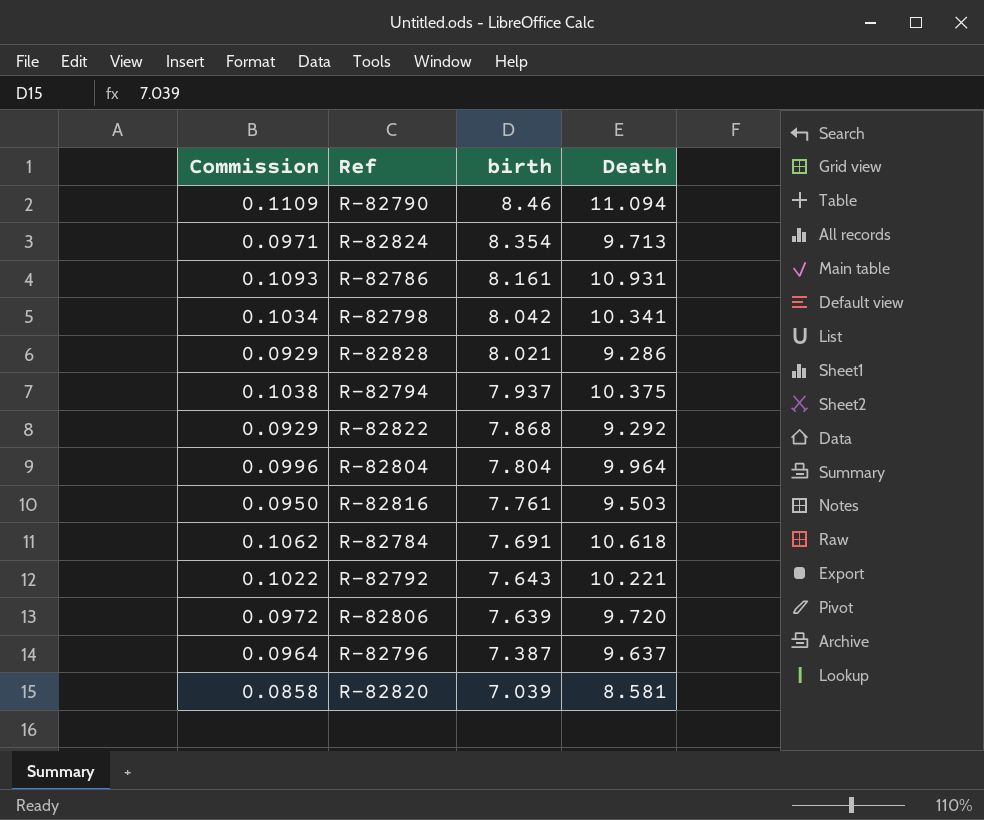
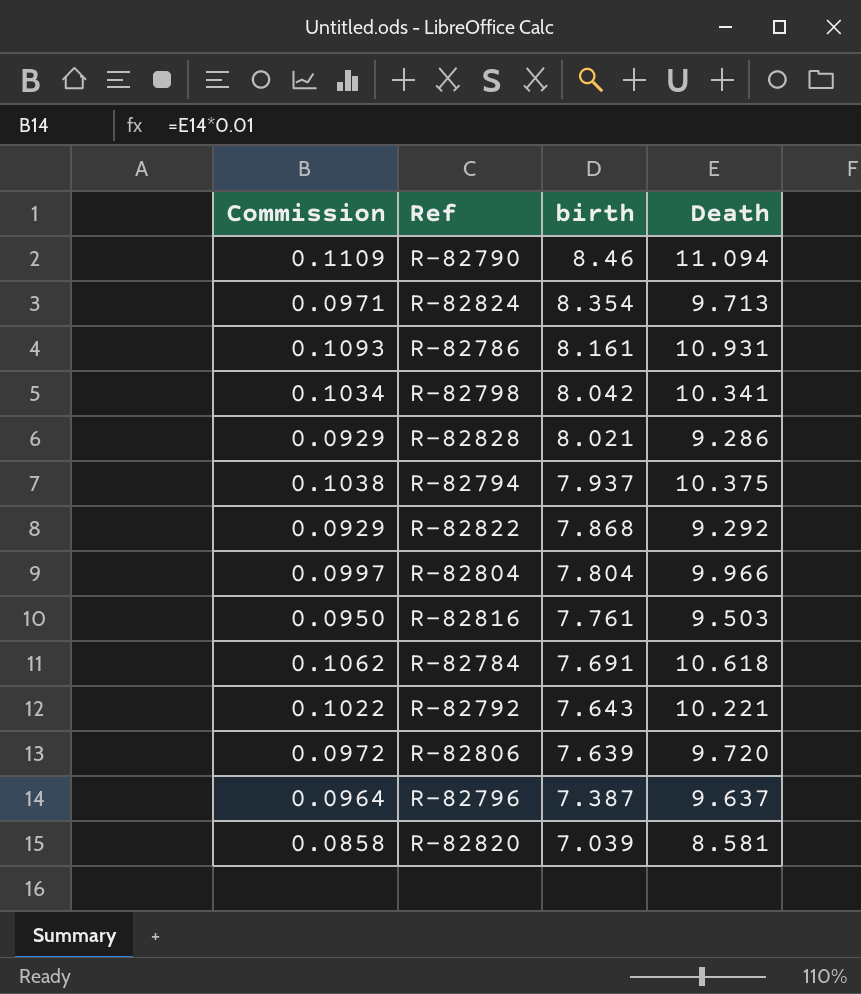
R-82804 | Commission: 0.0996 -> 0.0997
R-82804 | Death: 9.964 -> 9.966

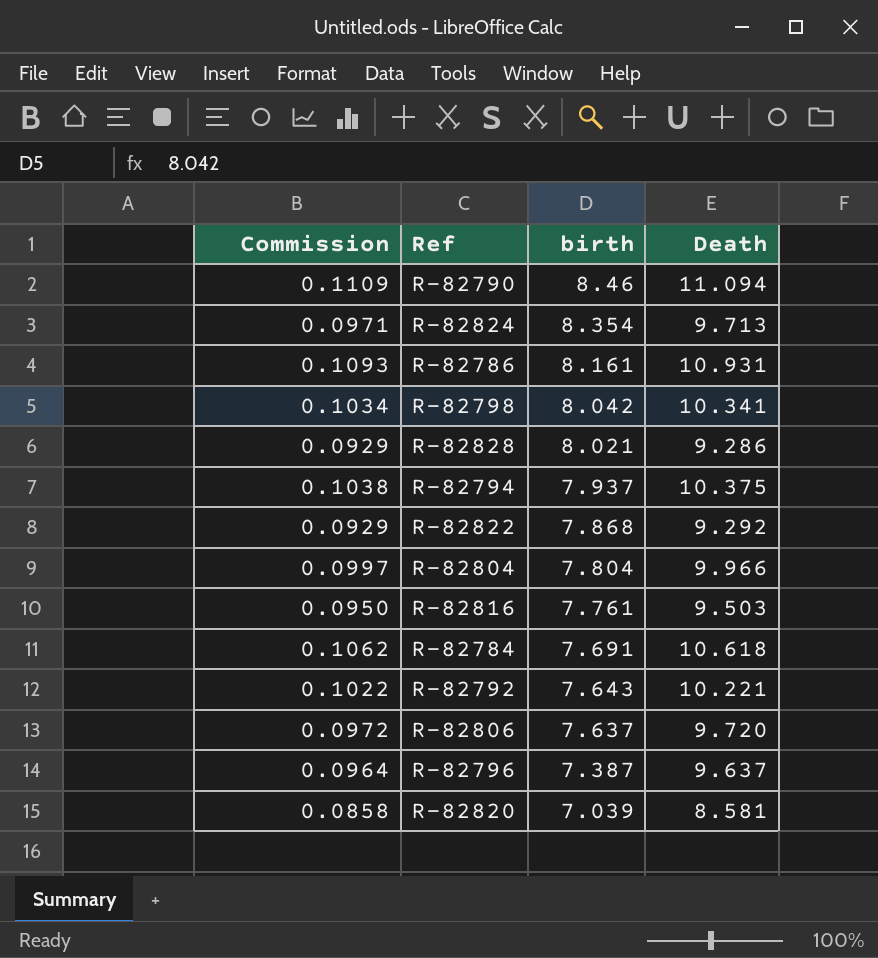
R-82806 | birth: 7.639 -> 7.637

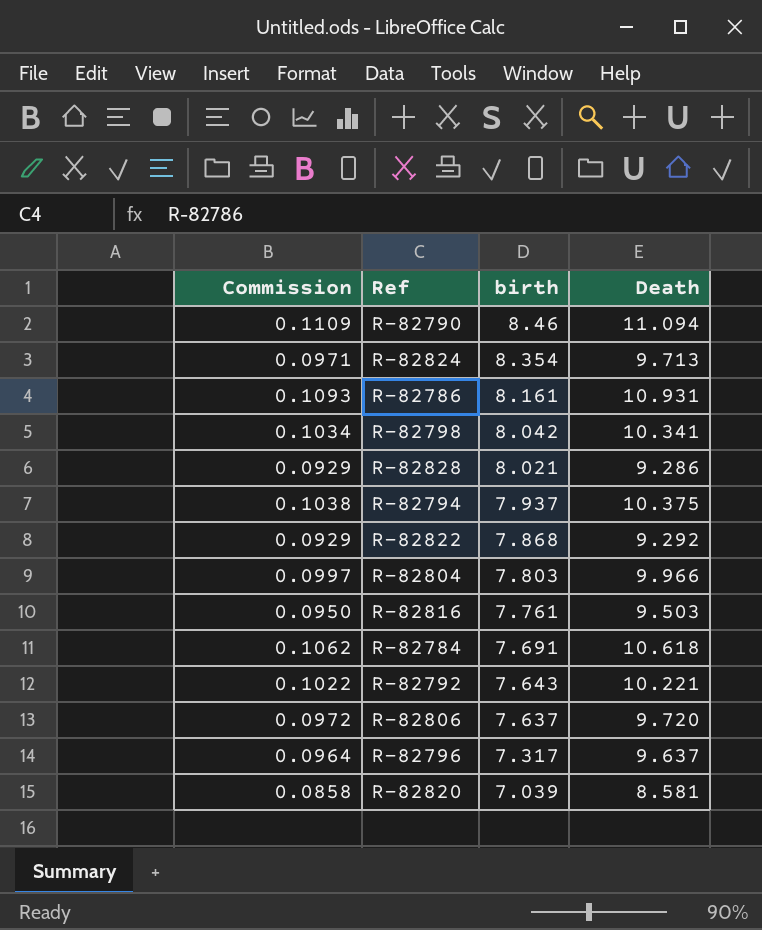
R-82804 | birth: 7.804 -> 7.803
R-82796 | birth: 7.387 -> 7.317

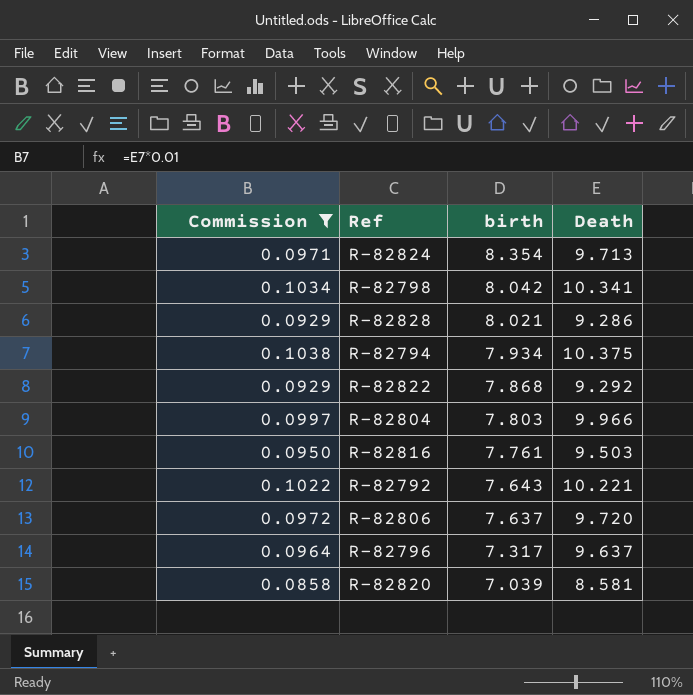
filter: none -> Commission <= 0.1038
R-82794 | birth: 7.937 -> 7.934

